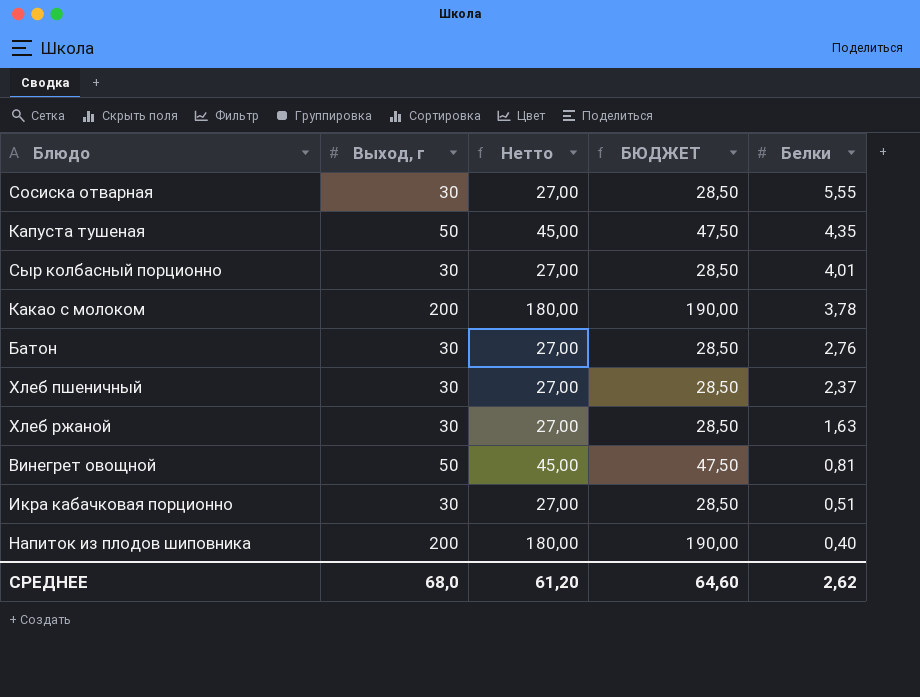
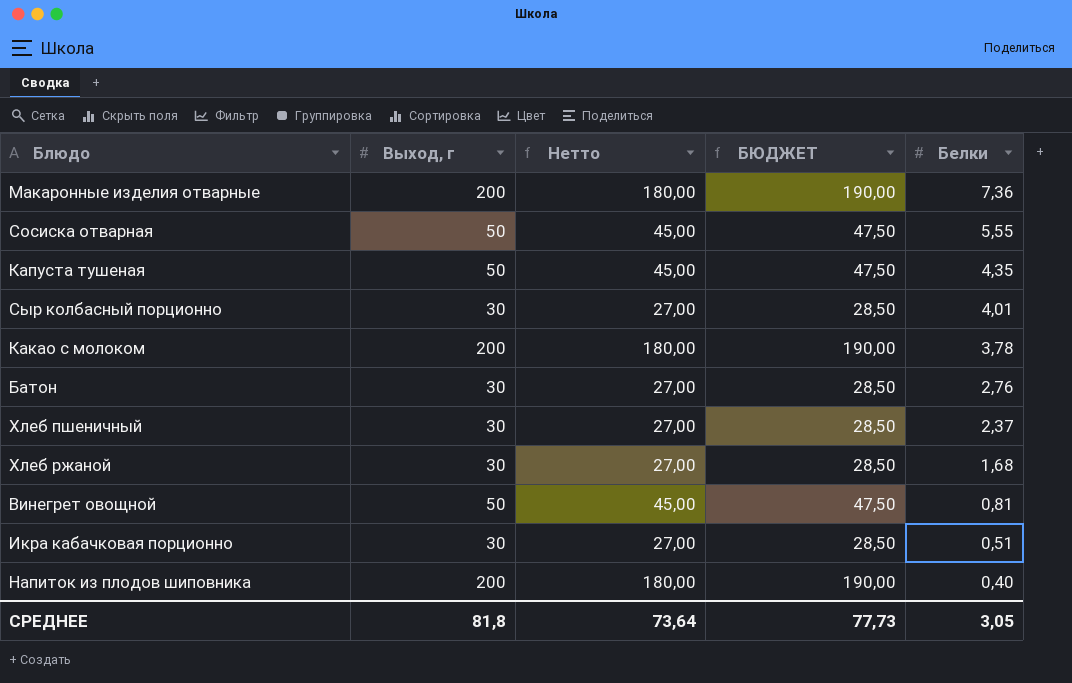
row Макаронные изделия отварные: none -> 200 | 180,00 | 190,00 | 7,36
Сосиска отварная | Выход, г: 30 -> 50
Сосиска отварная | Нетто: 27,00 -> 45,00
Сосиска отварная | БЮДЖЕТ: 28,50 -> 47,50
Хлеб ржаной | Белки: 1,63 -> 1,68
СРЕДНЕЕ | Выход, г: 68,0 -> 81,8
СРЕДНЕЕ | Нетто: 61,20 -> 73,64
СРЕДНЕЕ | БЮДЖЕТ: 64,60 -> 77,73
СРЕДНЕЕ | Белки: 2,62 -> 3,05

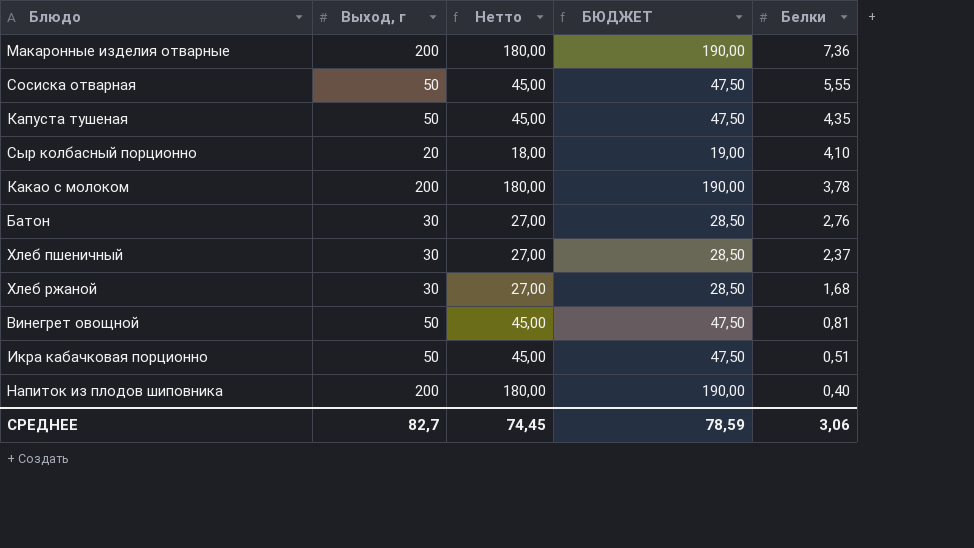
Сыр колбасный порционно | Выход, г: 30 -> 20
Сыр колбасный порционно | Нетто: 27,00 -> 18,00
Сыр колбасный порционно | БЮДЖЕТ: 28,50 -> 19,00
Сыр колбасный порционно | Белки: 4,01 -> 4,10
Икра кабачковая порционно | Выход, г: 30 -> 50
Икра кабачковая порционно | Нетто: 27,00 -> 45,00
Икра кабачковая порционно | БЮДЖЕТ: 28,50 -> 47,50
СРЕДНЕЕ | Выход, г: 81,8 -> 82,7
СРЕДНЕЕ | Нетто: 73,64 -> 74,45
СРЕДНЕЕ | БЮДЖЕТ: 77,73 -> 78,59
СРЕДНЕЕ | Белки: 3,05 -> 3,06

